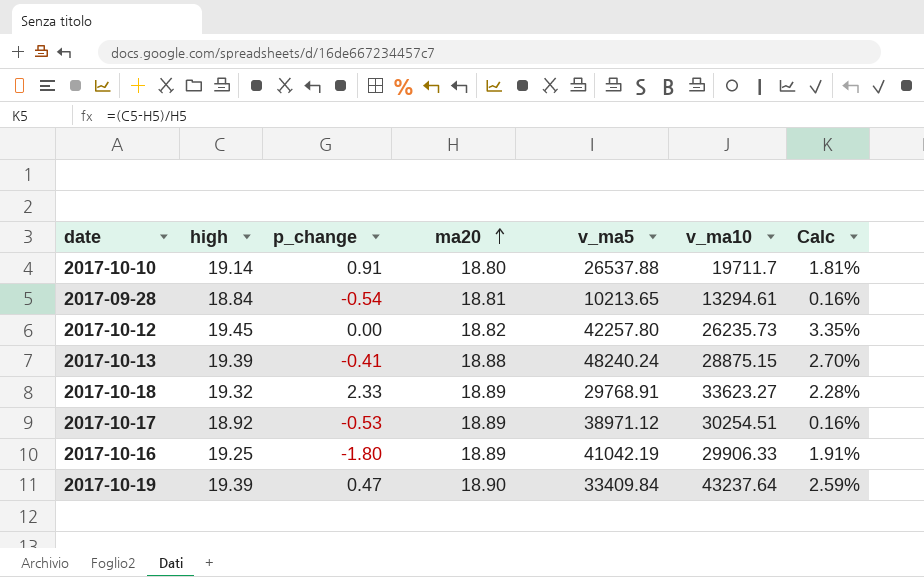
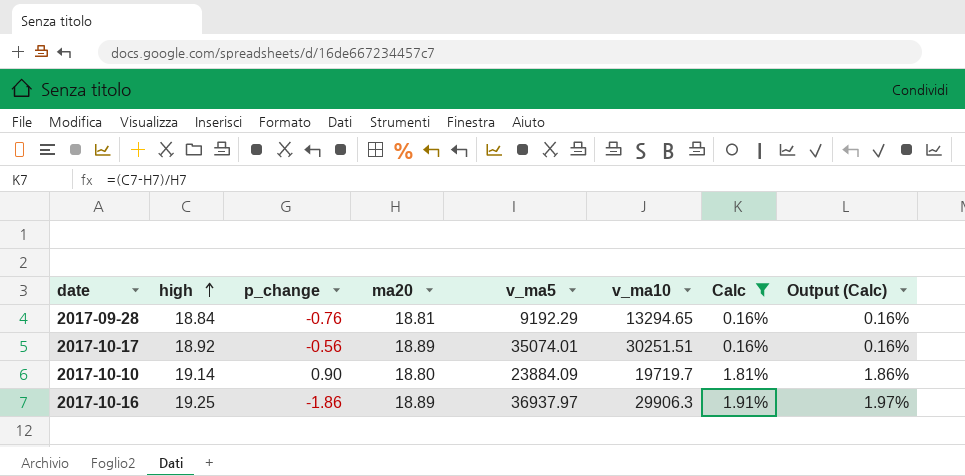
filter: none -> Calc <= 1.91%
row order: ma20 ascending -> high ascending
column Output (Calc) | formula: none -> [Calc] * 1.03
2017-09-28 | p_change: -0.54 -> -0.76
2017-09-28 | v_ma5: 10213.65 -> 9192.29
2017-09-28 | v_ma10: 13294.61 -> 13294.65
2017-10-17 | p_change: -0.53 -> -0.56
2017-10-17 | v_ma5: 38971.12 -> 35074.01
2017-10-17 | v_ma10: 30254.51 -> 30251.51
2017-10-10 | p_change: 0.91 -> 0.90
2017-10-10 | v_ma5: 26537.88 -> 23884.09
2017-10-10 | v_ma10: 19711.7 -> 19719.7
2017-10-16 | p_change: -1.80 -> -1.86
2017-10-16 | v_ma5: 41042.19 -> 36937.97
2017-10-16 | v_ma10: 29906.33 -> 29906.3

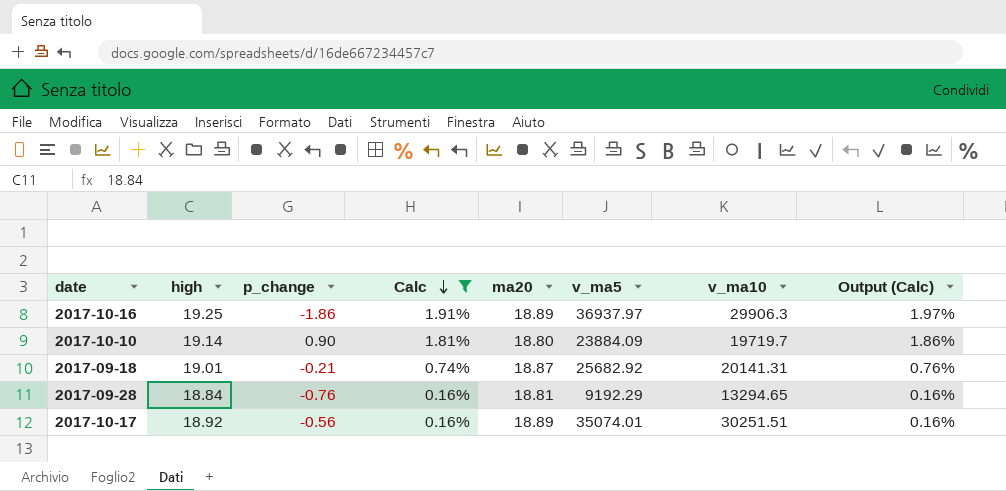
row order: high ascending -> Calc descending
column Calc | position: 7 -> 4
row 2017-09-18: none -> 19.01 | -0.21 | 0.74% | 18.87 | 25682.92 | 20141.31 | 0.76%

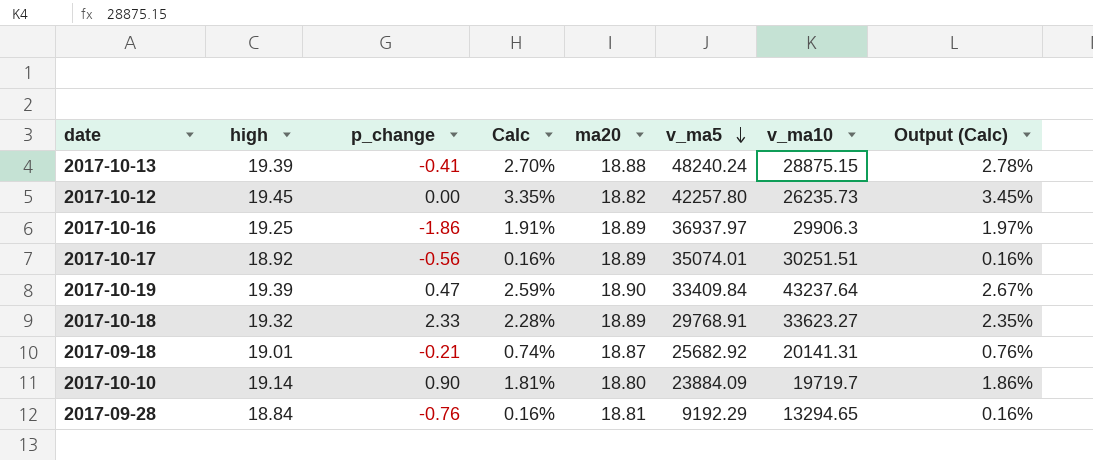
filter: Calc <= 1.91% -> none
row order: Calc descending -> v_ma5 descending

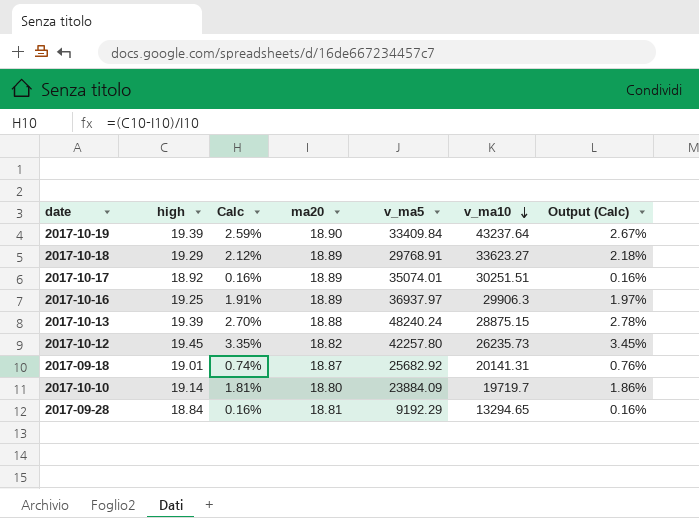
row order: v_ma5 descending -> v_ma10 descending
column p_change | position: 3 -> none
2017-10-18 | high: 19.32 -> 19.29
2017-10-18 | Calc: 2.28% -> 2.12%
2017-10-18 | Output (Calc): 2.35% -> 2.18%

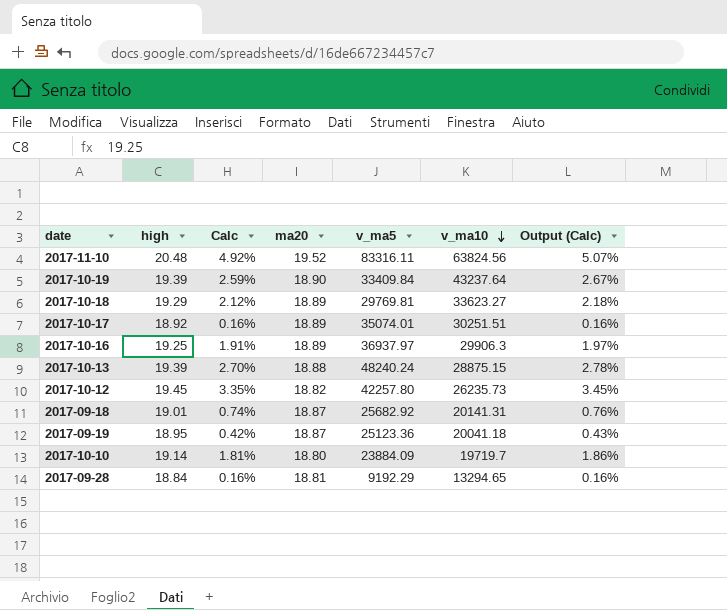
row 2017-11-10: none -> 20.48 | 4.92% | 19.52 | 83316.11 | 63824.56 | 5.07%
2017-10-18 | v_ma5: 29768.91 -> 29769.81
row 2017-09-19: none -> 18.95 | 0.42% | 18.87 | 25123.36 | 20041.18 | 0.43%

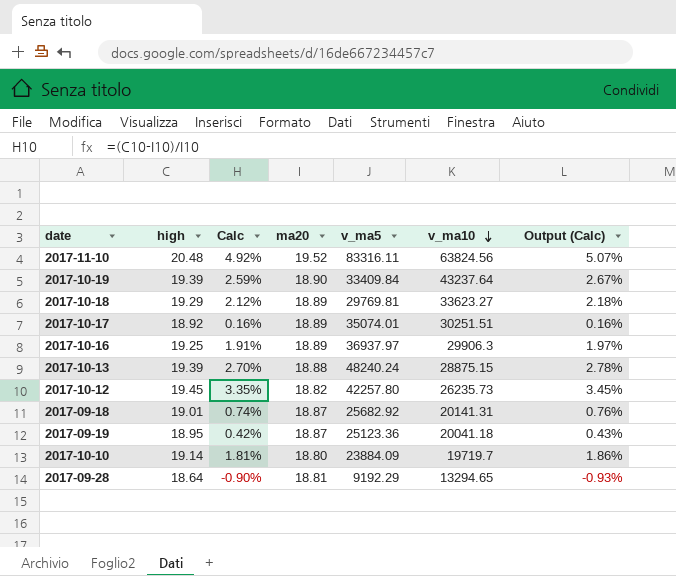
2017-09-28 | high: 18.84 -> 18.64
2017-09-28 | Calc: 0.16% -> -0.90%
2017-09-28 | Output (Calc): 0.16% -> -0.93%

